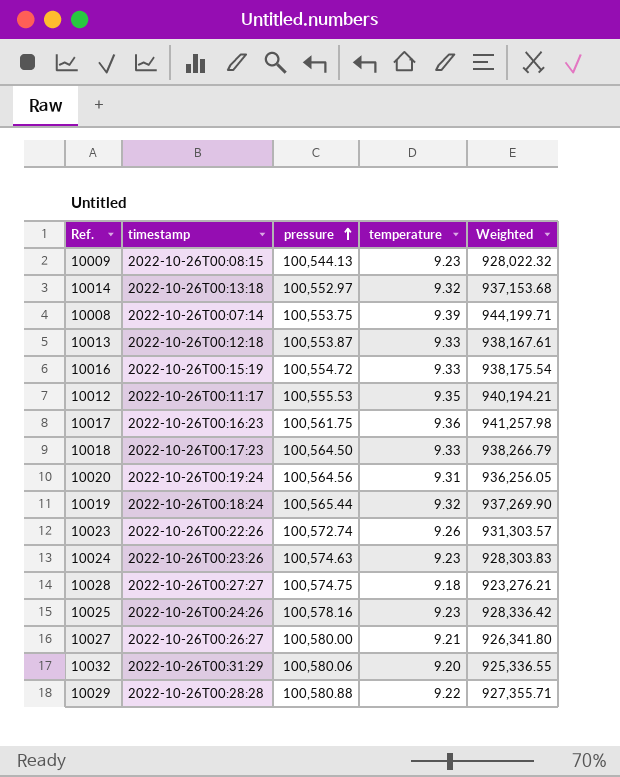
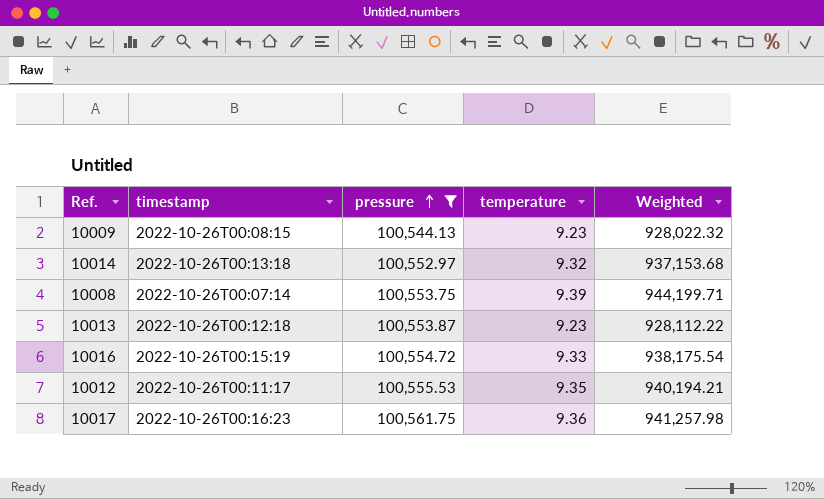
filter: none -> pressure <= 100,561.75
10013 | temperature: 9.33 -> 9.23
10013 | Weighted: 938,167.61 -> 928,112.22

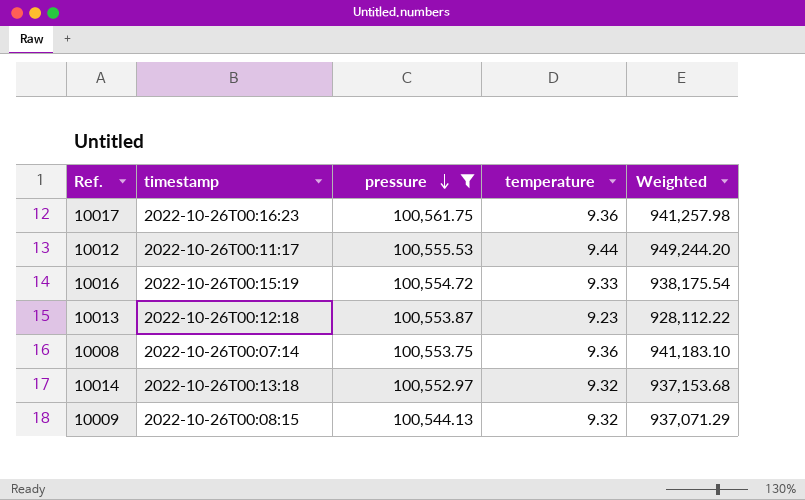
row order: pressure ascending -> pressure descending
10012 | temperature: 9.35 -> 9.44
10012 | Weighted: 940,194.21 -> 949,244.20
10008 | temperature: 9.39 -> 9.36
10008 | Weighted: 944,199.71 -> 941,183.10
10009 | temperature: 9.23 -> 9.32
10009 | Weighted: 928,022.32 -> 937,071.29

